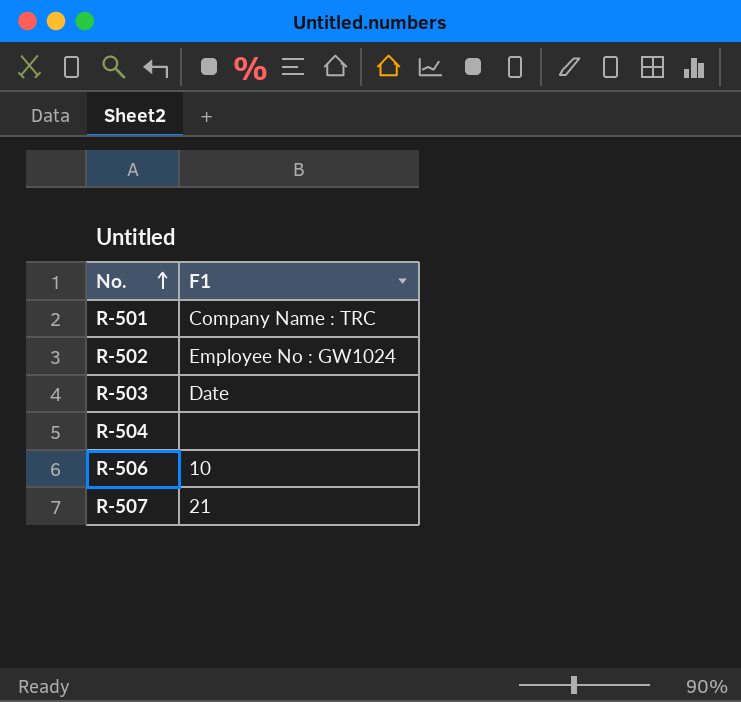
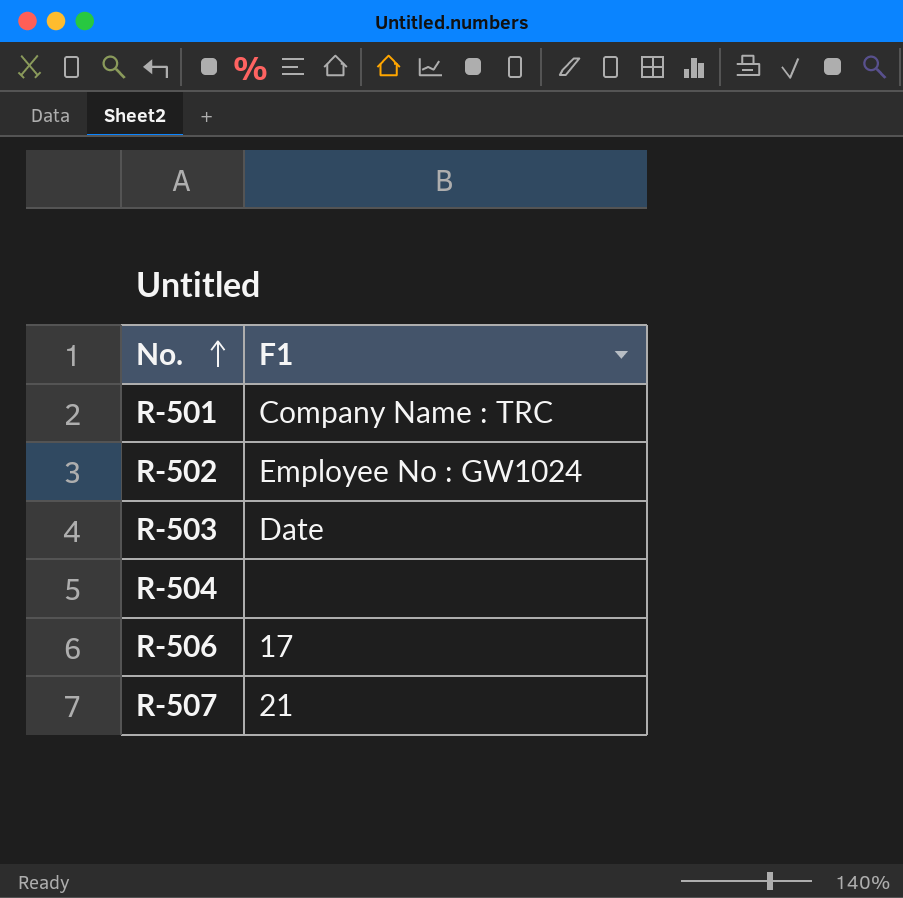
R-506 | F1: 10 -> 17

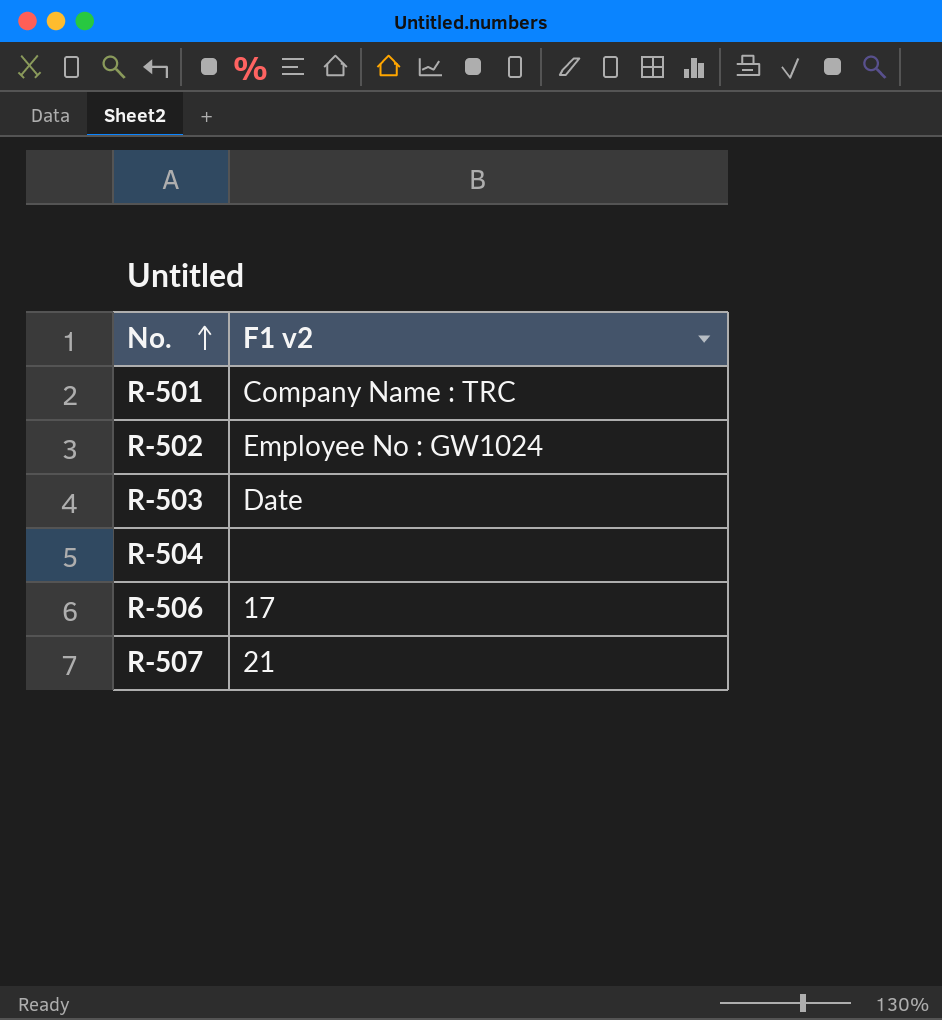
column name: F1 -> F1 v2

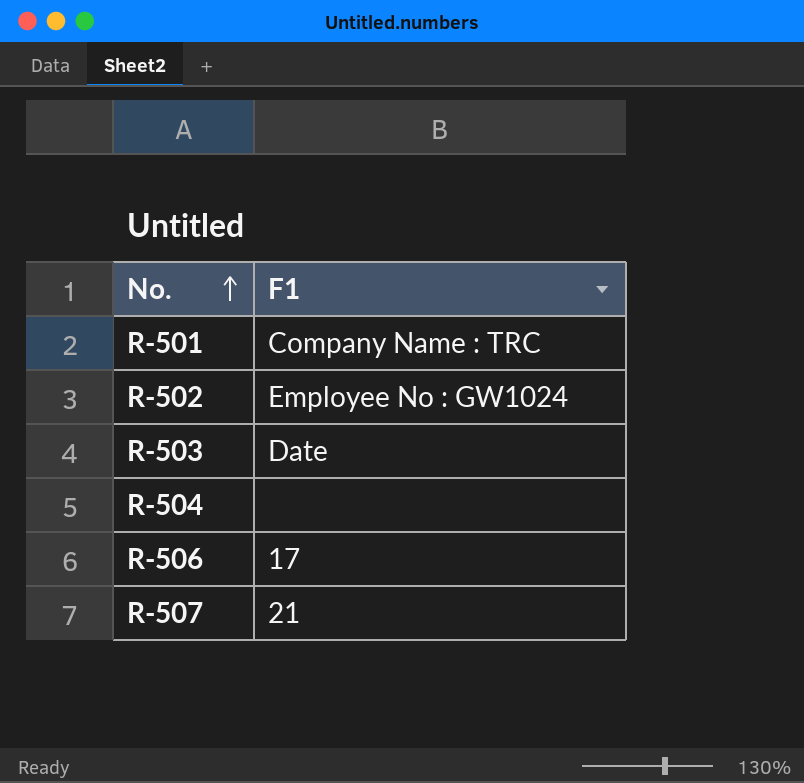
column name: F1 v2 -> F1

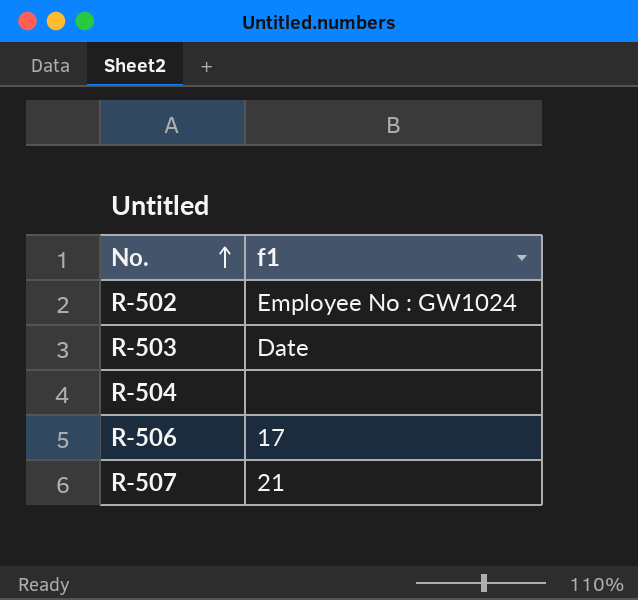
column name: F1 -> f1
row R-501: Company Name : TRC -> none

